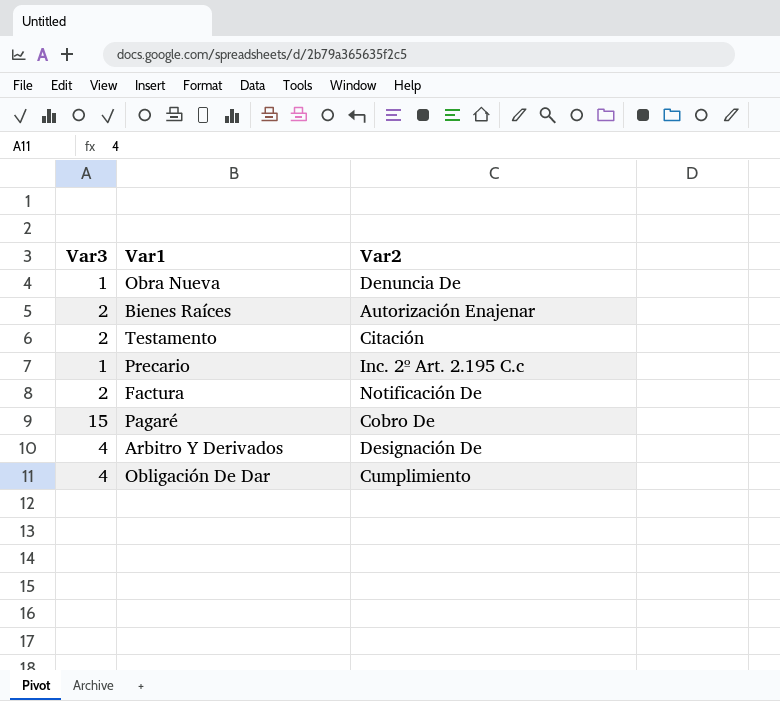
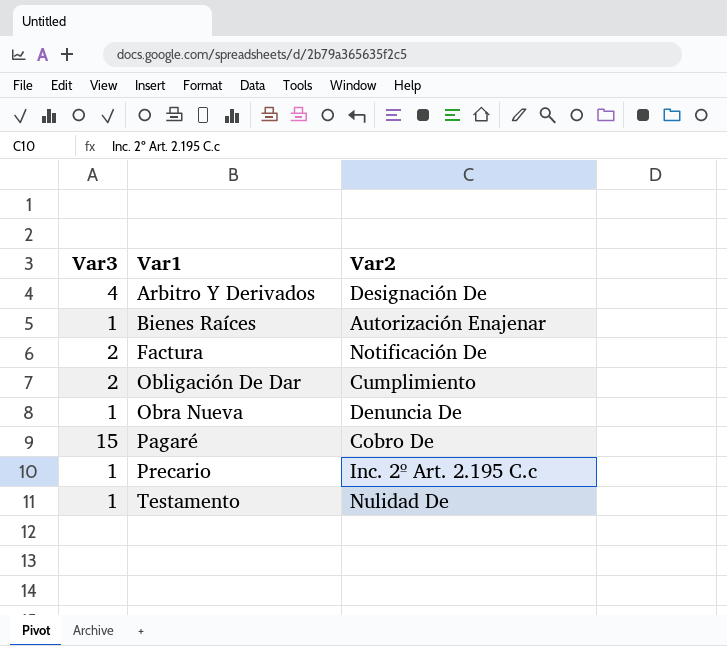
row order: none -> Var1 ascending
Bienes Raíces | Var3: 2 -> 1
Obligación De Dar | Var3: 4 -> 2
Testamento | Var3: 2 -> 1
Testamento | Var2: Citación -> Nulidad De

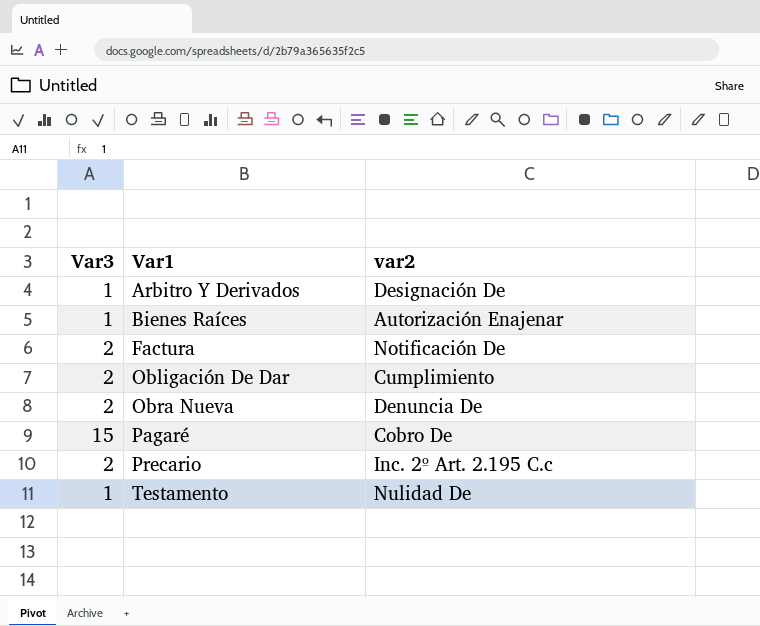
column name: Var2 -> var2
Arbitro Y Derivados | Var3: 4 -> 1
Obra Nueva | Var3: 1 -> 2
Precario | Var3: 1 -> 2

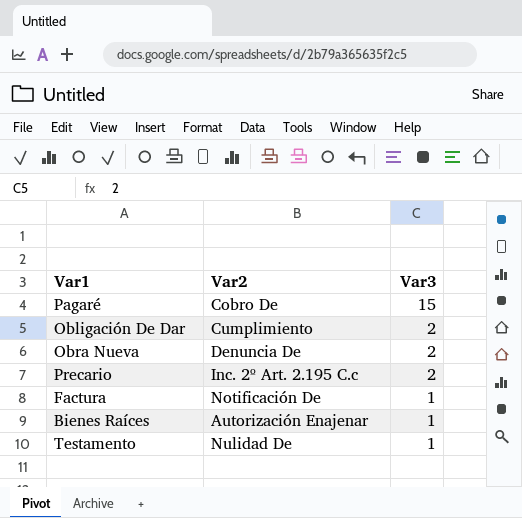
row order: Var1 ascending -> Var3 descending
column name: var2 -> Var2
column Var3 | position: 1 -> 3
row Arbitro Y Derivados: 1 | Designación De -> none
Factura | Var3: 2 -> 1

